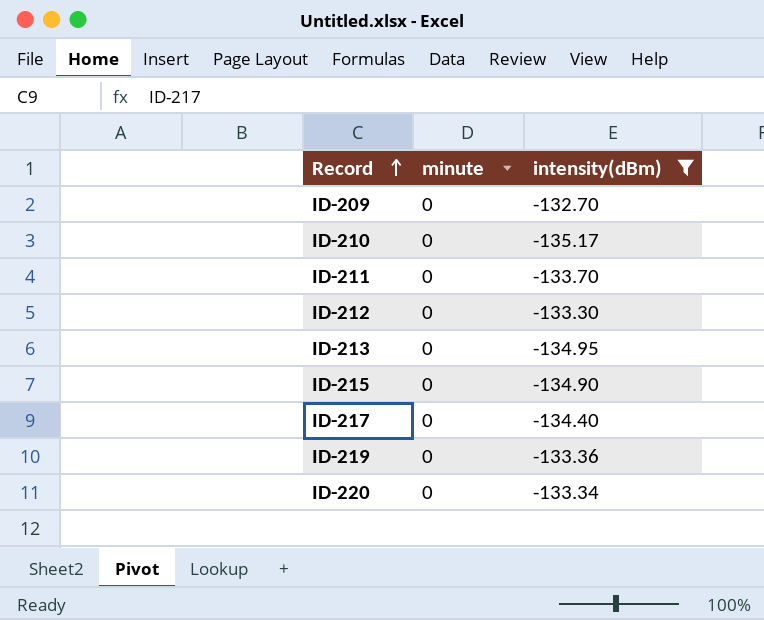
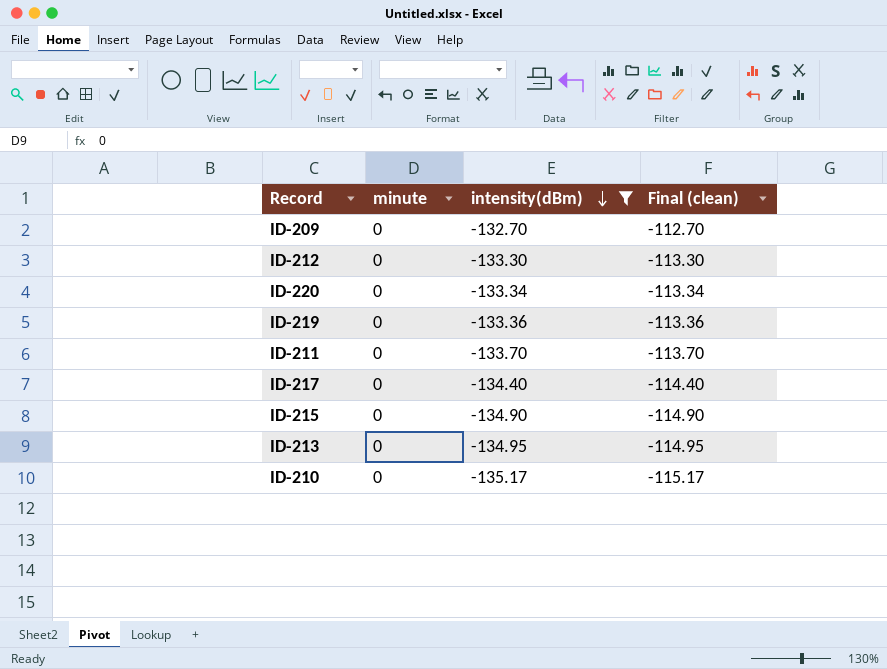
row order: Record ascending -> intensity(dBm) descending
column Final (clean) | formula: none -> [intensity(dBm)] + 20

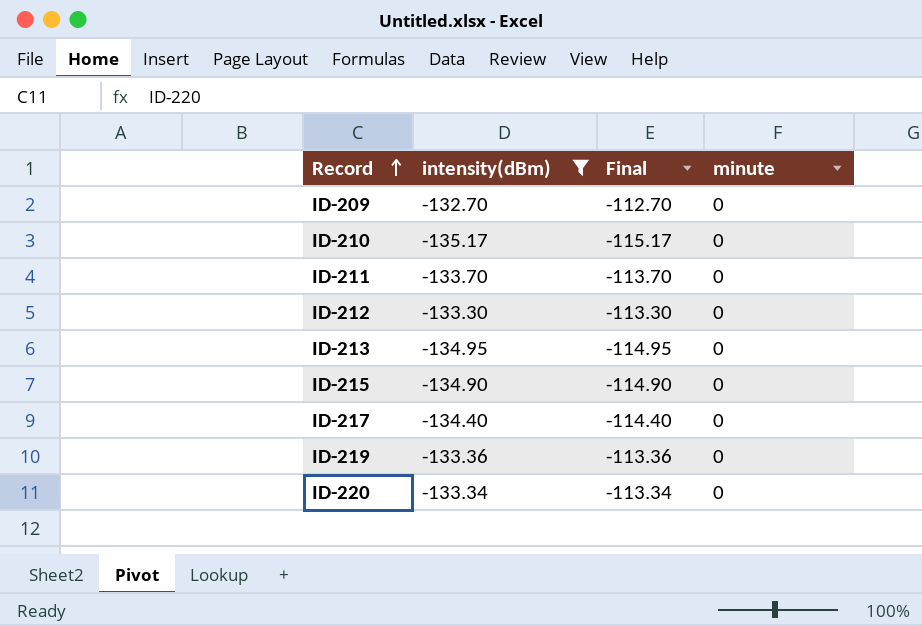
row order: intensity(dBm) descending -> Record ascending
column name: Final (clean) -> Final
column minute | position: 2 -> 4

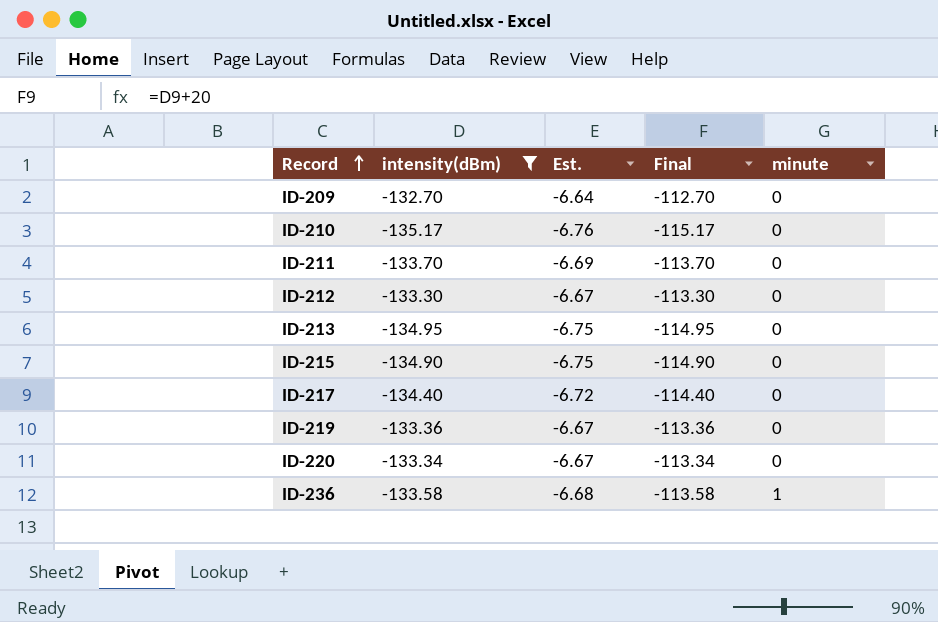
column Est. | formula: none -> [intensity(dBm)] * 0.05
row ID-236: none -> -133.58 | -6.68 | -113.58 | 1

